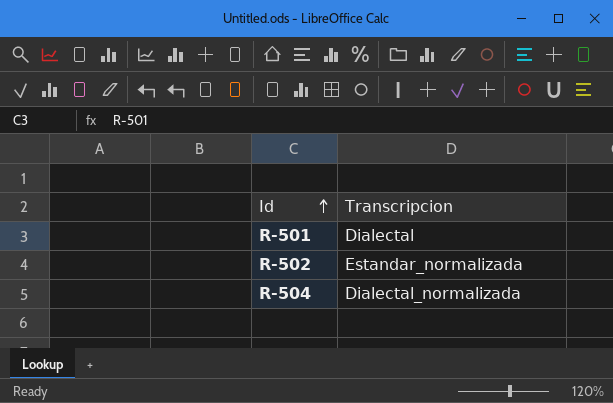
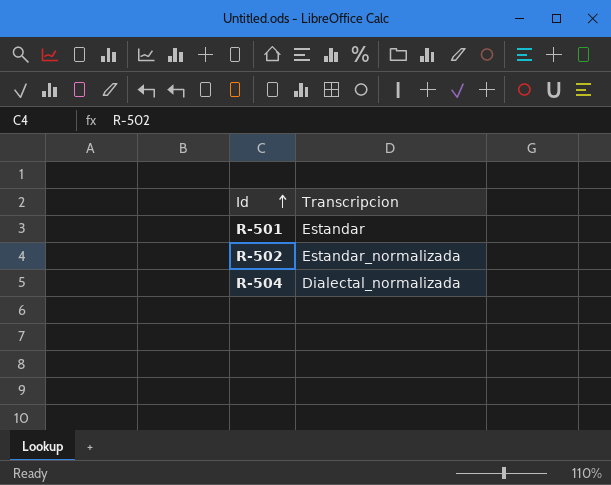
R-501 | Transcripcion: Dialectal -> Estandar

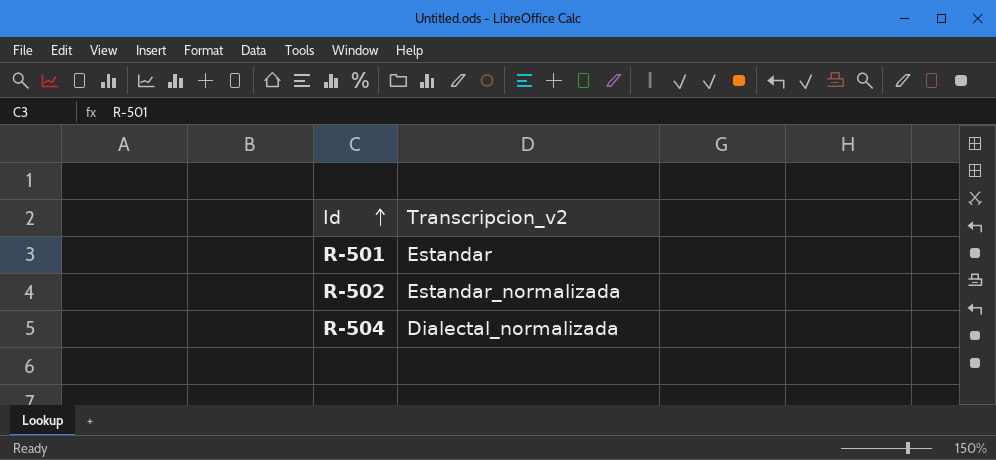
column name: Transcripcion -> Transcripcion_v2

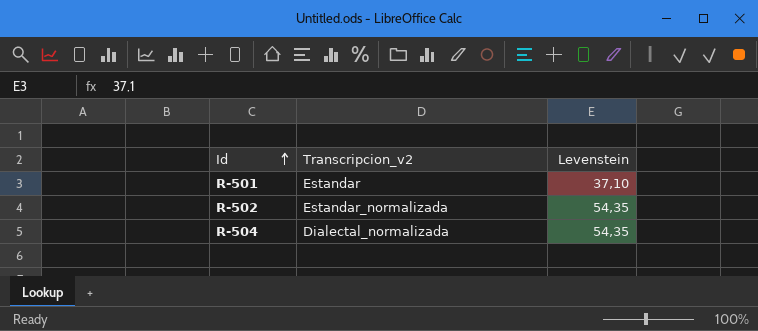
column Levenstein | position: none -> 3

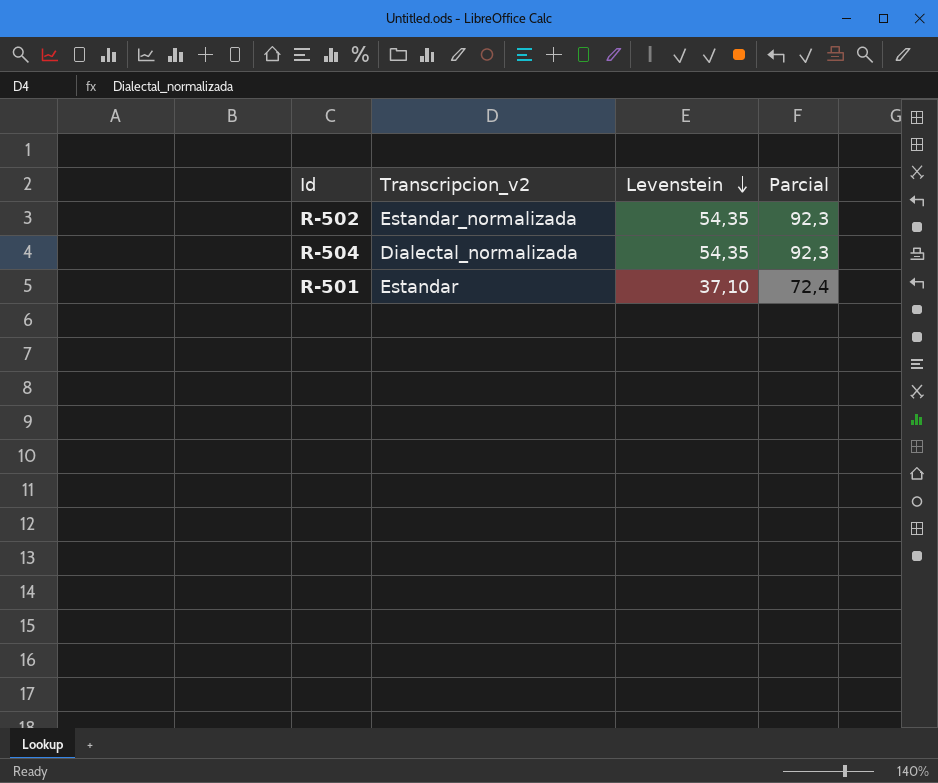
row order: Id ascending -> Levenstein descending
column Parcial | position: none -> 4

